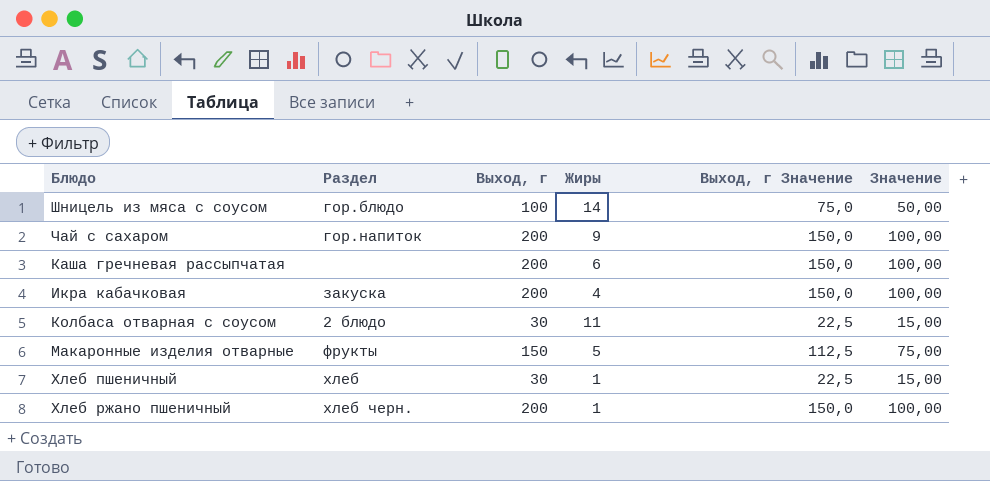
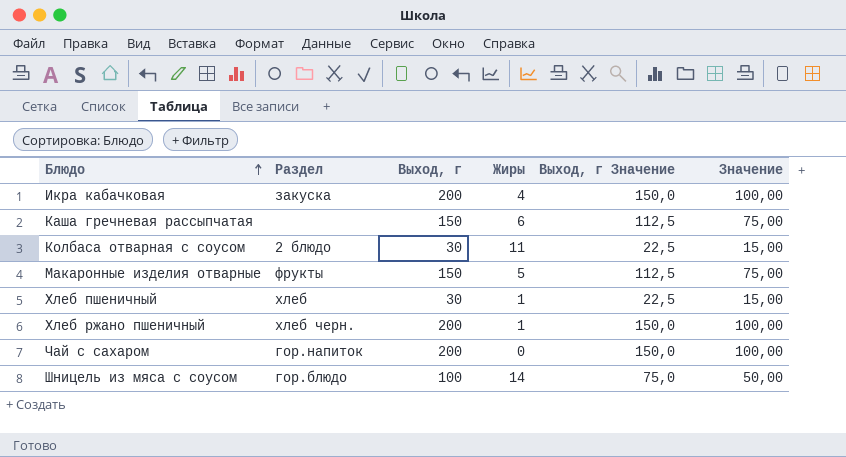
row order: none -> Блюдо ascending
Каша гречневая рассыпчатая | Выход, г: 200 -> 150
Каша гречневая рассыпчатая | Выход, г Значение: 150,0 -> 112,5
Каша гречневая рассыпчатая | Значение: 100,00 -> 75,00
Чай с сахаром | Жиры: 9 -> 0

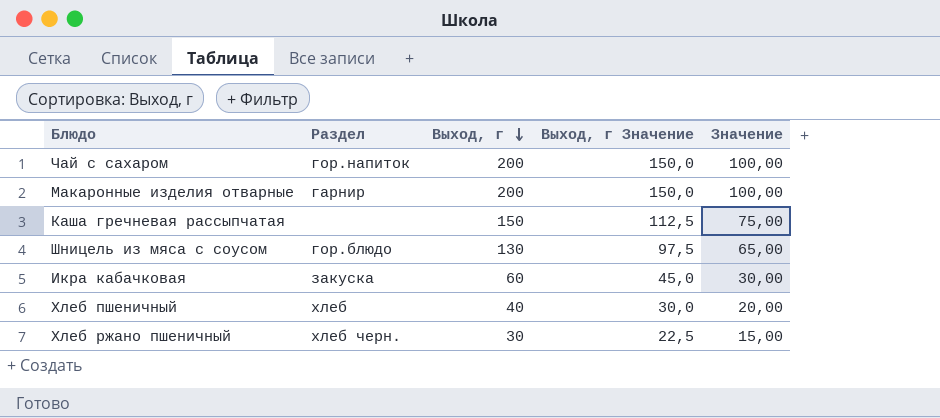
row order: Блюдо ascending -> Выход, г descending
column Жиры | position: 4 -> none
row Колбаса отварная с соусом: 2 блюдо | 30 | 11 | 22,5 | 15,00 -> none
Макаронные изделия отварные | Раздел: фрукты -> гарнир
Макаронные изделия отварные | Выход, г: 150 -> 200
Макаронные изделия отварные | Выход, г Значение: 112,5 -> 150,0
Макаронные изделия отварные | Значение: 75,00 -> 100,00
Шницель из мяса с соусом | Выход, г: 100 -> 130
Шницель из мяса с соусом | Выход, г Значение: 75,0 -> 97,5
Шницель из мяса с соусом | Значение: 50,00 -> 65,00
Икра кабачковая | Выход, г: 200 -> 60
Икра кабачковая | Выход, г Значение: 150,0 -> 45,0
Икра кабачковая | Значение: 100,00 -> 30,00
Хлеб пшеничный | Выход, г: 30 -> 40
Хлеб пшеничный | Выход, г Значение: 22,5 -> 30,0
Хлеб пшеничный | Значение: 15,00 -> 20,00
Хлеб ржано пшеничный | Выход, г: 200 -> 30
Хлеб ржано пшеничный | Выход, г Значение: 150,0 -> 22,5
Хлеб ржано пшеничный | Значение: 100,00 -> 15,00

